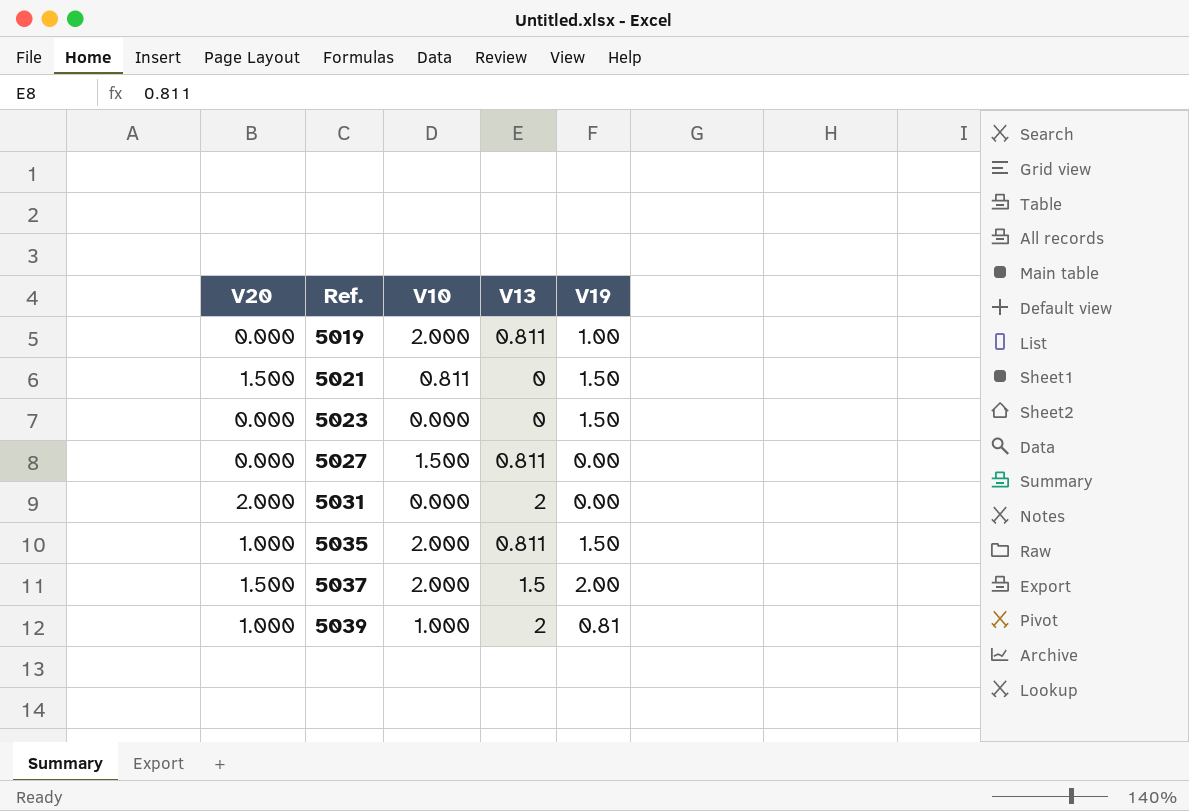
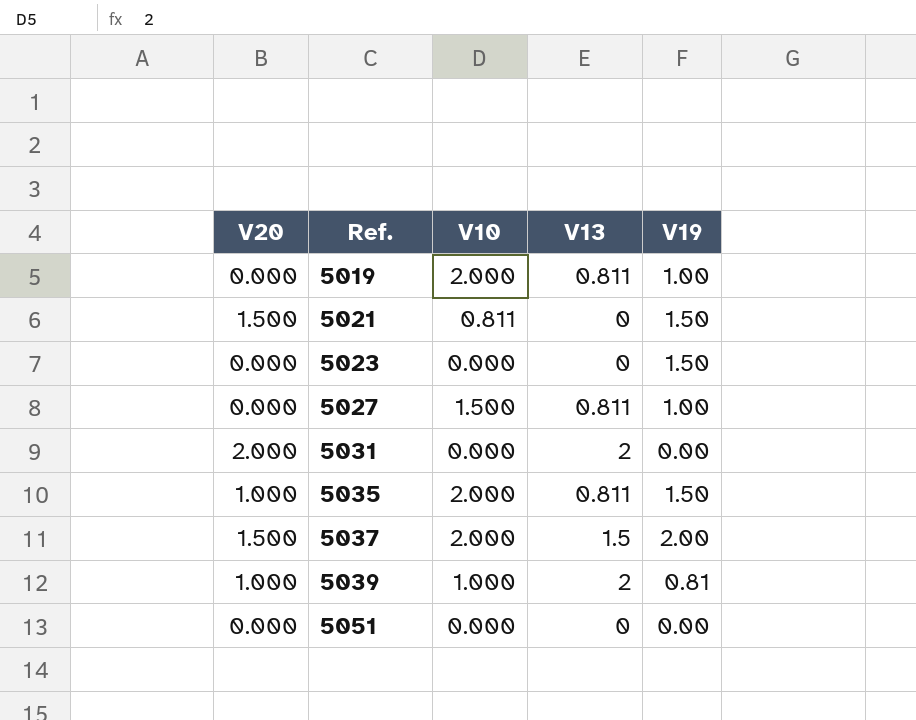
5027 | V19: 0.00 -> 1.00
row 5051: none -> 0.000 | 0.000 | 0 | 0.00

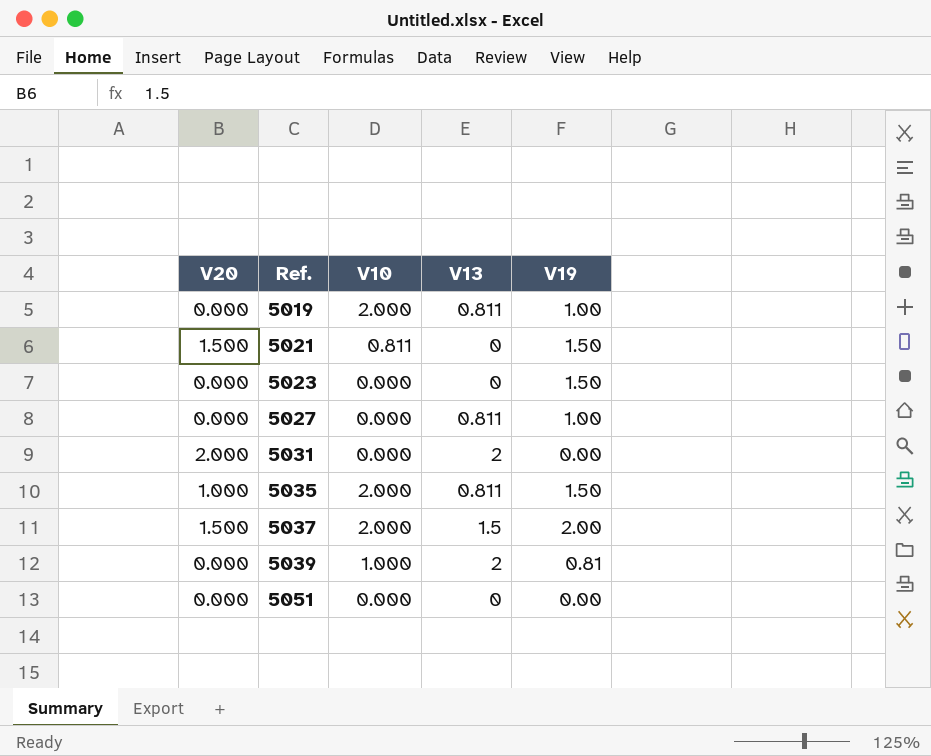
5027 | V10: 1.500 -> 0.000
5039 | V20: 1.000 -> 0.000

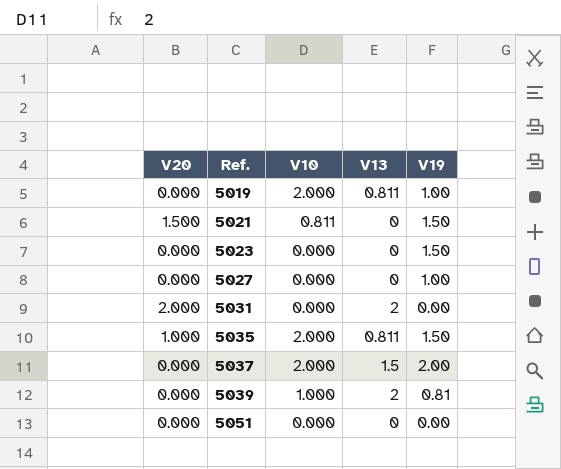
5027 | V13: 0.811 -> 0
5037 | V20: 1.500 -> 0.000

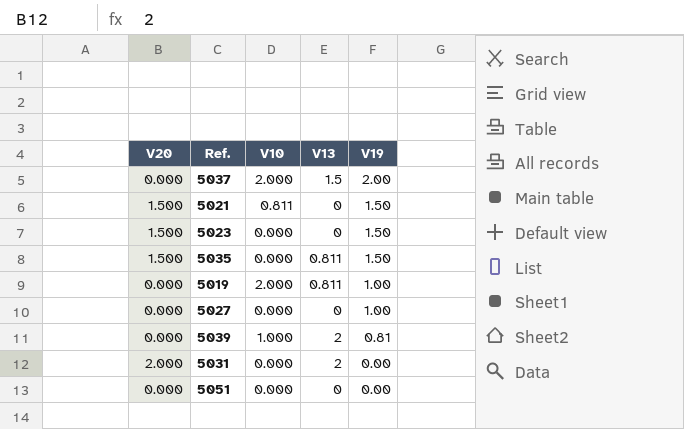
row order: Ref. ascending -> V19 descending
5023 | V20: 0.000 -> 1.500
5035 | V20: 1.000 -> 1.500
5035 | V10: 2.000 -> 0.000

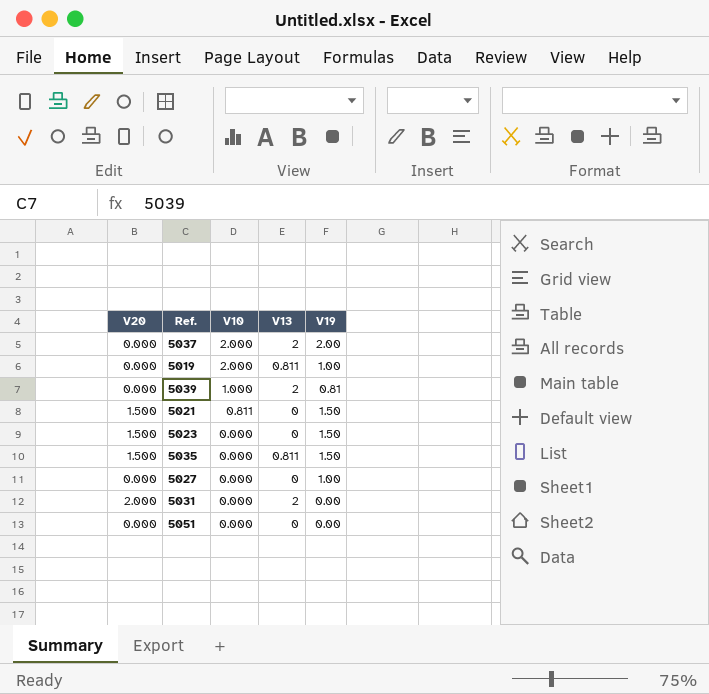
row order: V19 descending -> V10 descending
5037 | V13: 1.5 -> 2

